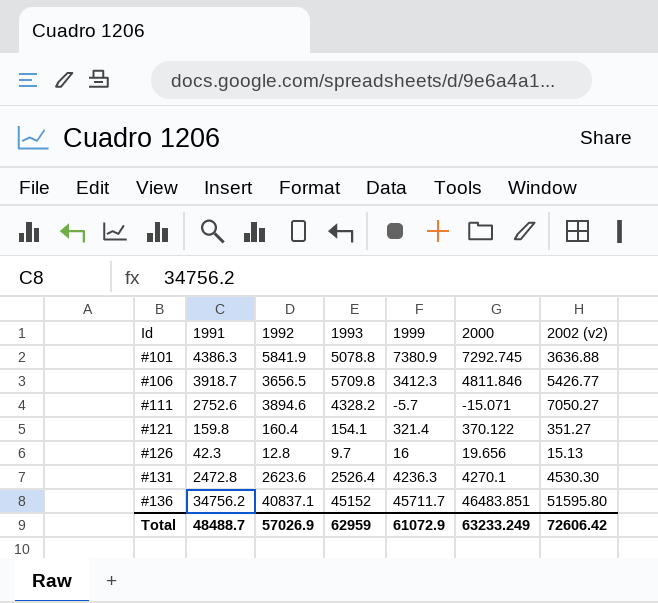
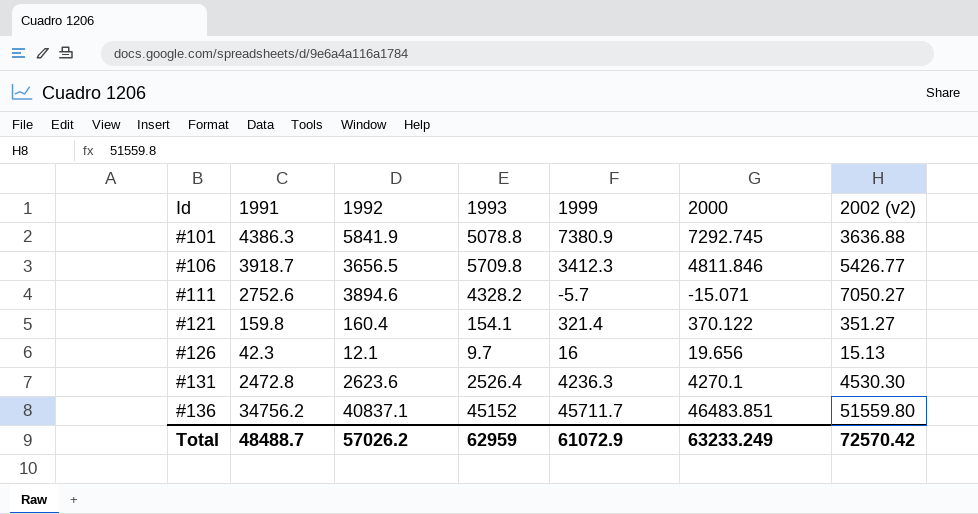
#126 | 1992: 12.8 -> 12.1
#136 | 2002 (v2): 51595.80 -> 51559.80
Total | 1992: 57026.9 -> 57026.2
Total | 2002 (v2): 72606.42 -> 72570.42

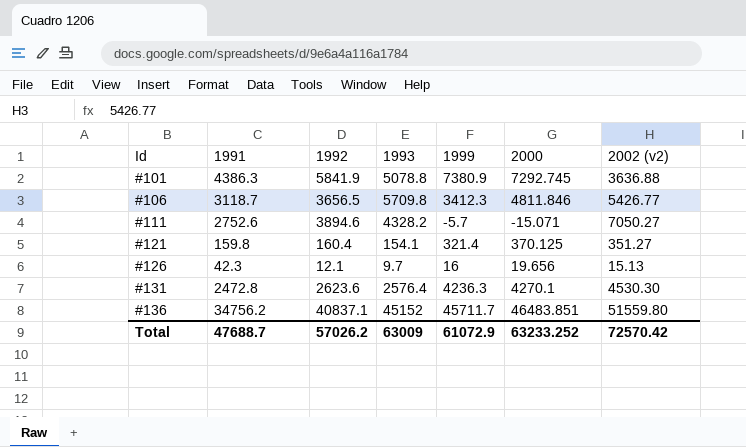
#106 | 1991: 3918.7 -> 3118.7
#121 | 2000: 370.122 -> 370.125
#131 | 1993: 2526.4 -> 2576.4
Total | 1991: 48488.7 -> 47688.7
Total | 1993: 62959 -> 63009
Total | 2000: 63233.249 -> 63233.252

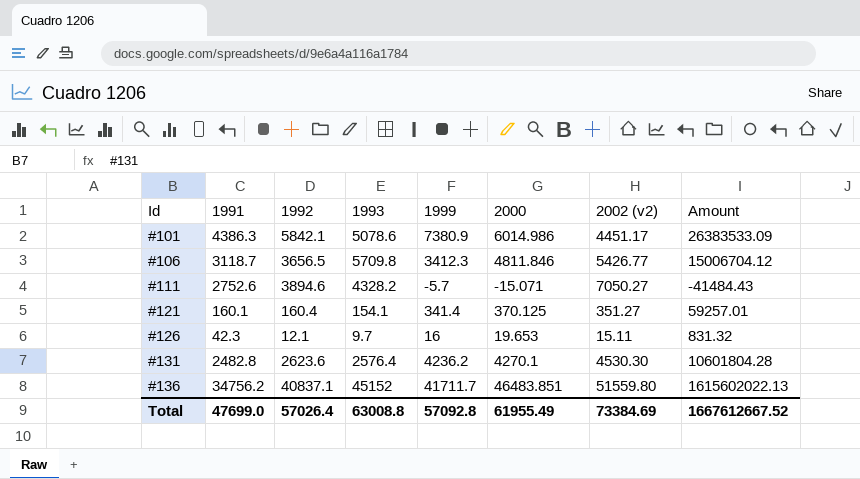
column Amount | formula: none -> [1991] * [2000]
#101 | 1992: 5841.9 -> 5842.1
#101 | 1993: 5078.8 -> 5078.6
#101 | 2000: 7292.745 -> 6014.986
#101 | 2002 (v2): 3636.88 -> 4451.17
#121 | 1991: 159.8 -> 160.1
#121 | 1999: 321.4 -> 341.4
#126 | 2000: 19.656 -> 19.653
#126 | 2002 (v2): 15.13 -> 15.11
#131 | 1991: 2472.8 -> 2482.8
#131 | 1999: 4236.3 -> 4236.2
#136 | 1999: 45711.7 -> 41711.7
Total | 1991: 47688.7 -> 47699.0
Total | 1992: 57026.2 -> 57026.4
Total | 1993: 63009 -> 63008.8
Total | 1999: 61072.9 -> 57092.8
Total | 2000: 63233.252 -> 61955.49
Total | 2002 (v2): 72570.42 -> 73384.69

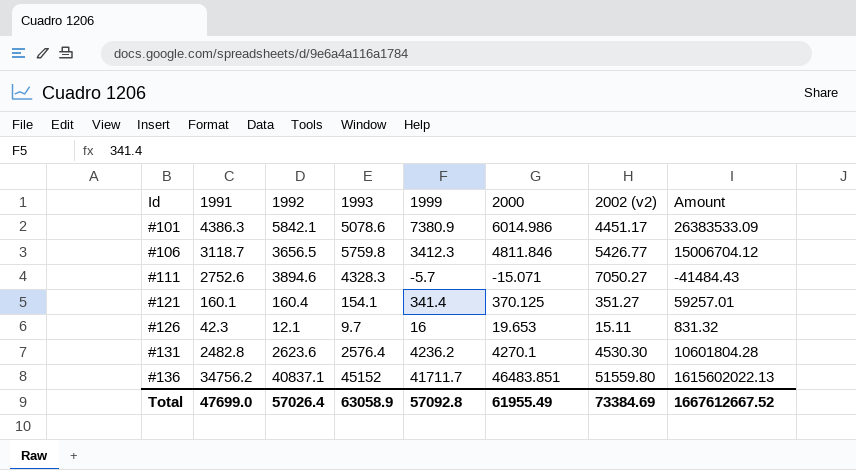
#106 | 1993: 5709.8 -> 5759.8
#111 | 1993: 4328.2 -> 4328.3
Total | 1993: 63008.8 -> 63058.9

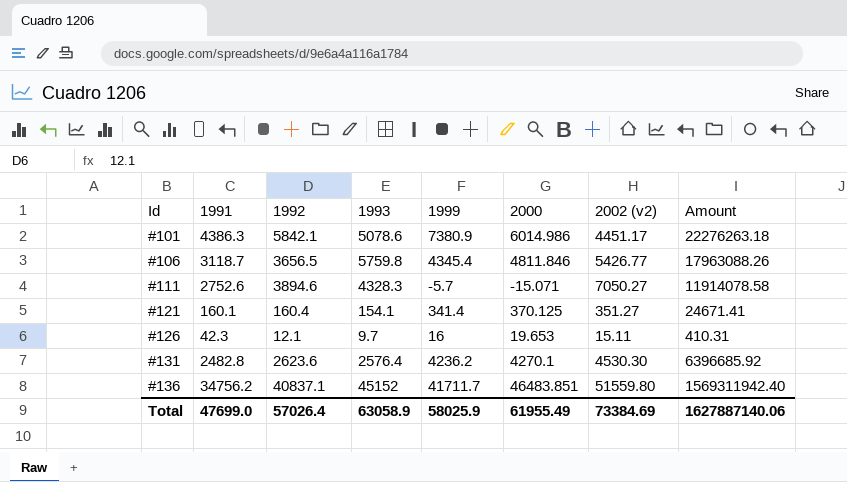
column Amount | formula: [1991] * [2000] -> [1991] * [1993]
#106 | 1999: 3412.3 -> 4345.4
Total | 1999: 57092.8 -> 58025.9
Total | Amount: 1667612667.52 -> 1627887140.06

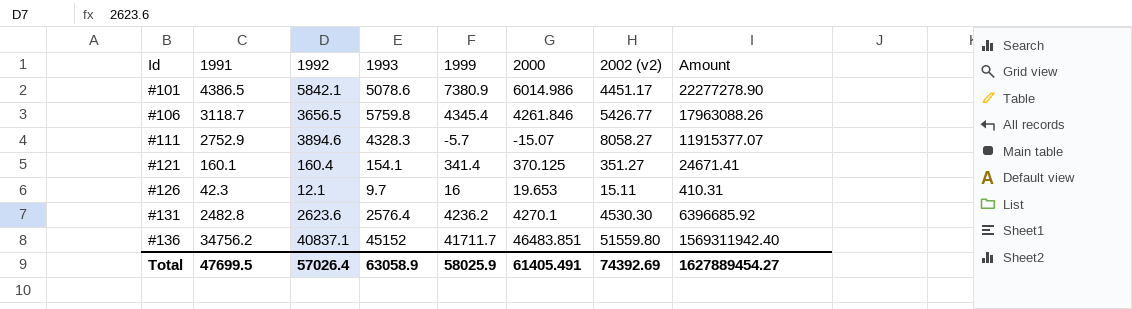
#101 | 1991: 4386.3 -> 4386.5
#101 | Amount: 22276263.18 -> 22277278.90
#106 | 2000: 4811.846 -> 4261.846
#111 | 1991: 2752.6 -> 2752.9
#111 | 2000: -15.071 -> -15.07
#111 | 2002 (v2): 7050.27 -> 8058.27
#111 | Amount: 11914078.58 -> 11915377.07
Total | 1991: 47699.0 -> 47699.5
Total | 2000: 61955.49 -> 61405.491
Total | 2002 (v2): 73384.69 -> 74392.69
Total | Amount: 1627887140.06 -> 1627889454.27

